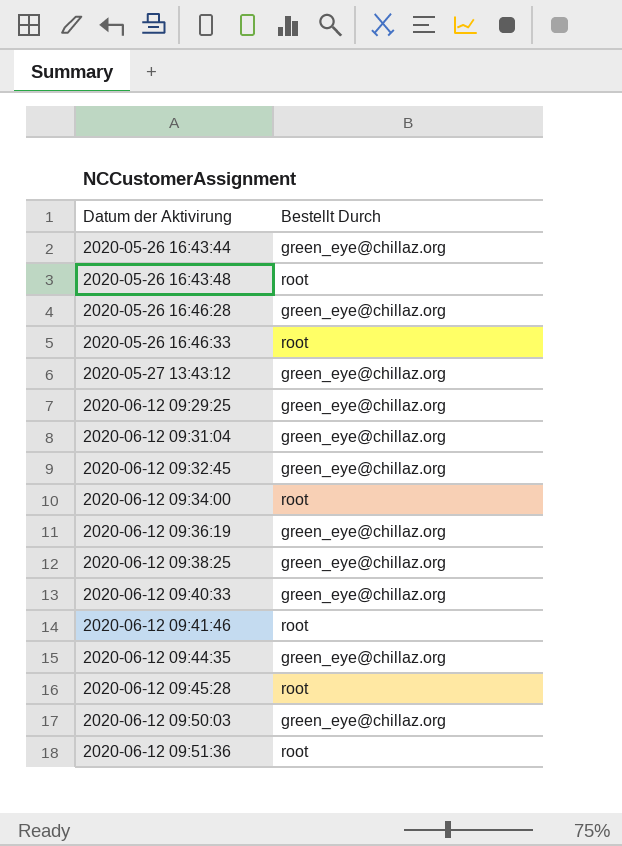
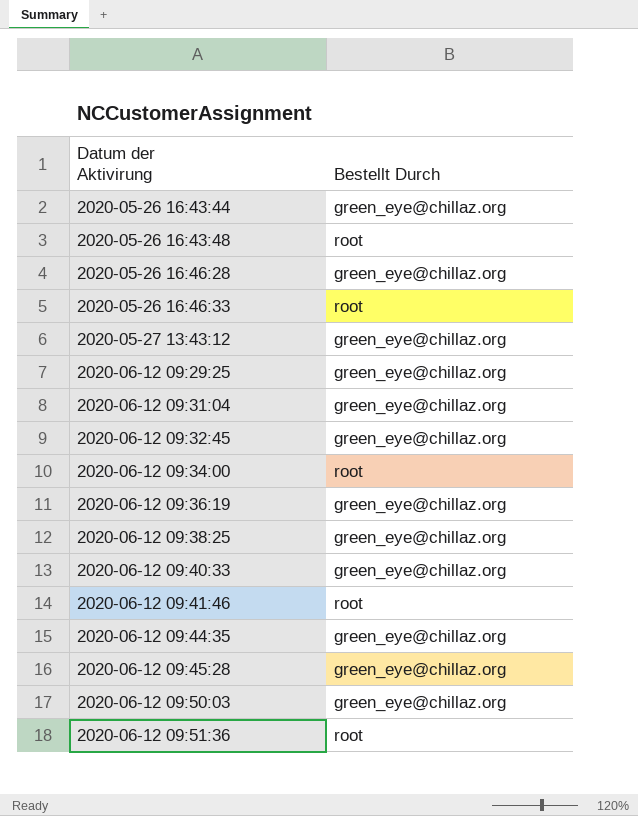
2020-06-12 09:45:28 | Bestellt Durch: root -> green_eye@chillaz.org

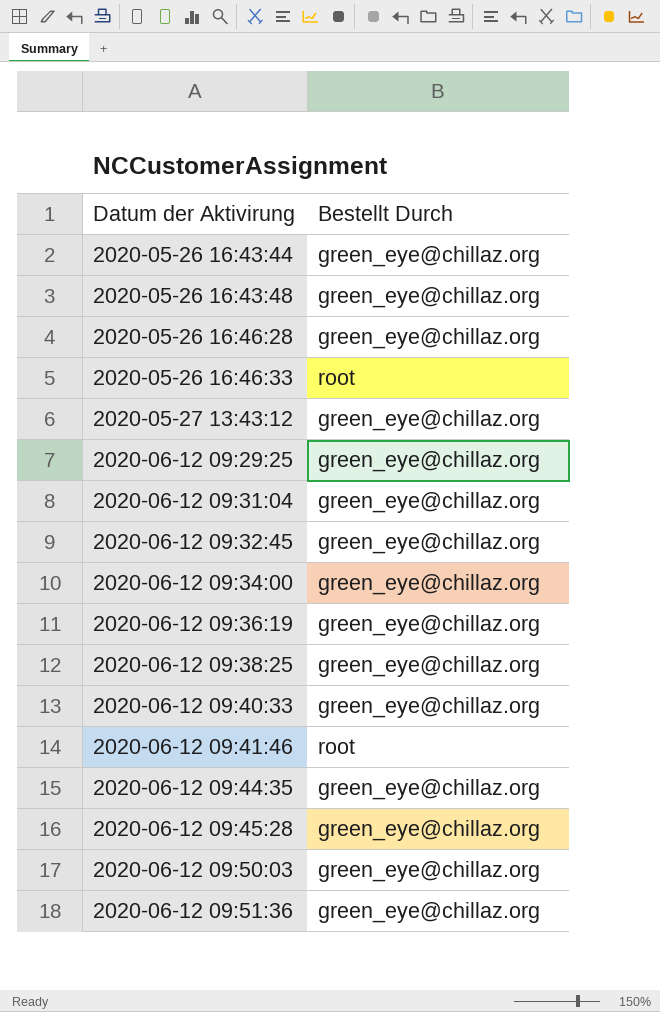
2020-05-26 16:43:48 | Bestellt Durch: root -> green_eye@chillaz.org
2020-06-12 09:34:00 | Bestellt Durch: root -> green_eye@chillaz.org
2020-06-12 09:51:36 | Bestellt Durch: root -> green_eye@chillaz.org

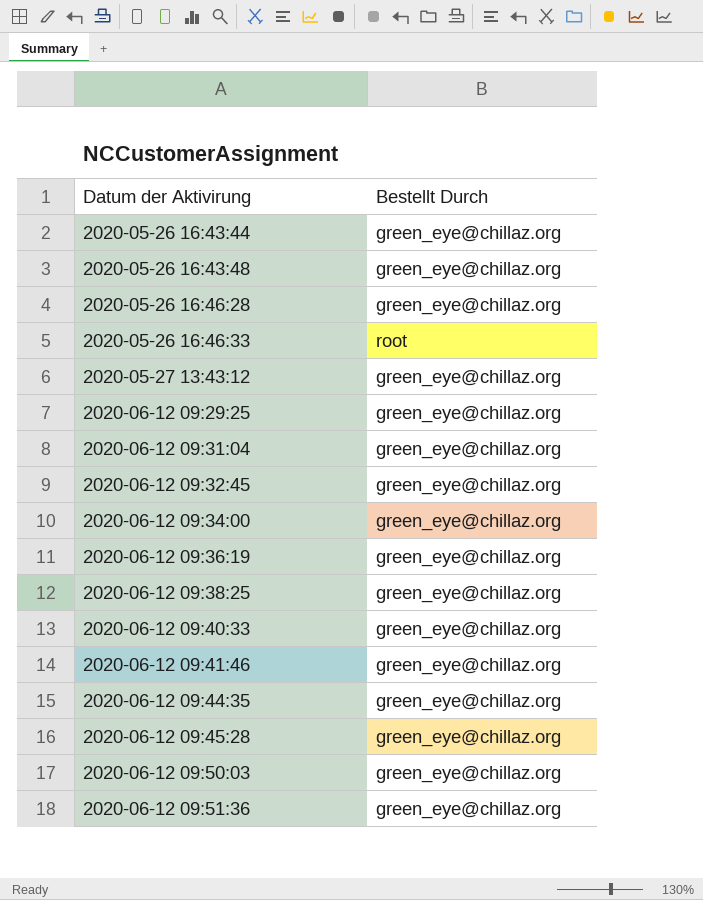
2020-06-12 09:41:46 | Bestellt Durch: root -> green_eye@chillaz.org

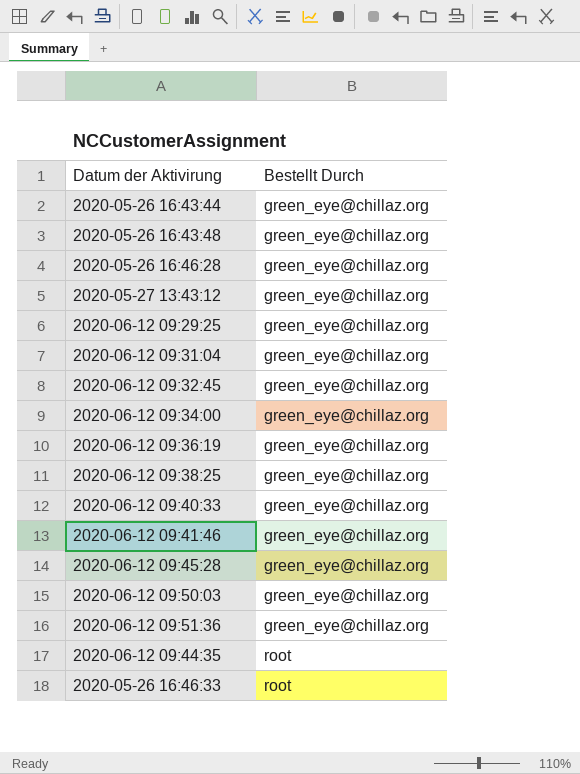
row order: Datum der Aktivirung ascending -> Bestellt Durch ascending
2020-06-12 09:44:35 | Bestellt Durch: green_eye@chillaz.org -> root

